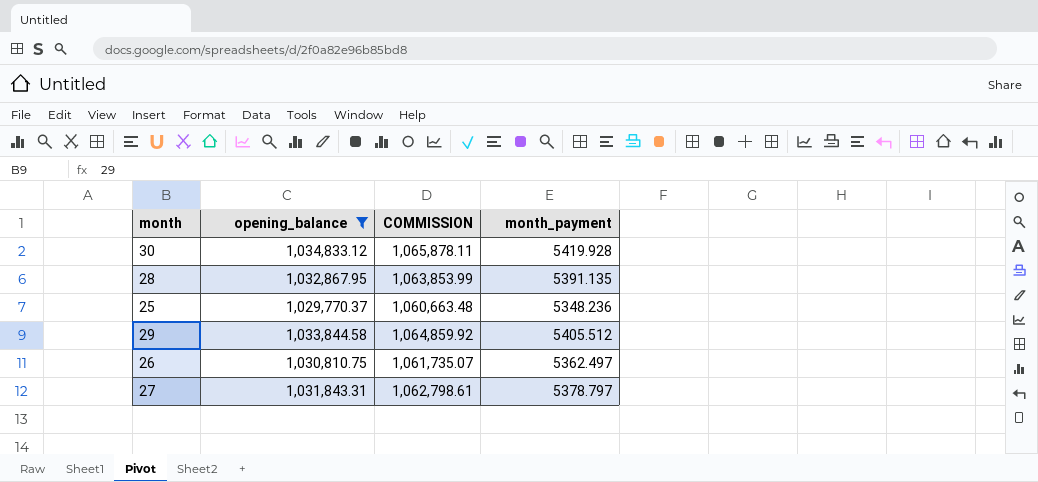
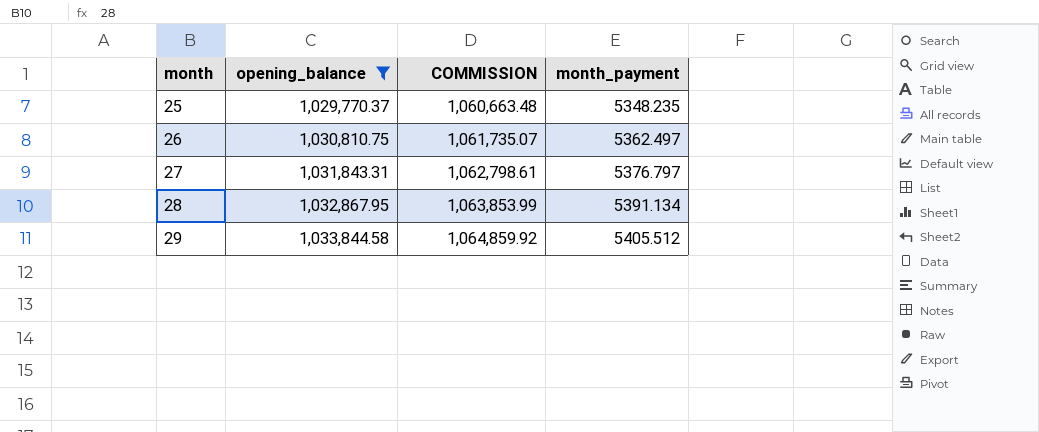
row order: none -> month ascending
row 30: 1,034,833.12 | 1,065,878.11 | 5419.928 -> none
25 | month_payment: 5348.236 -> 5348.235
27 | month_payment: 5378.797 -> 5376.797
28 | month_payment: 5391.135 -> 5391.134

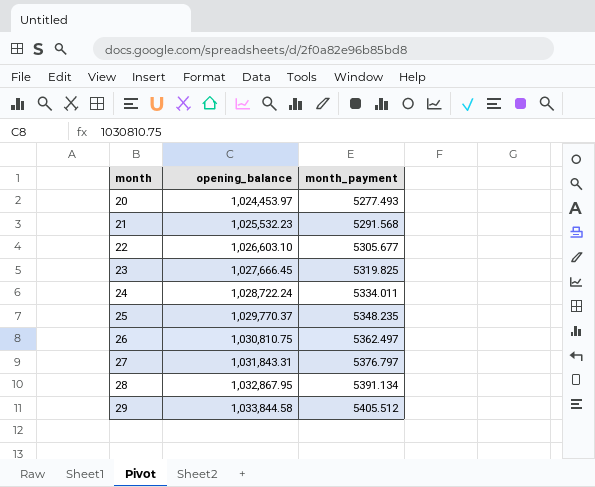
filter: opening_balance >= 1,029,770.37 -> none
column COMMISSION | formula: [opening_balance] * 1.03 -> none

